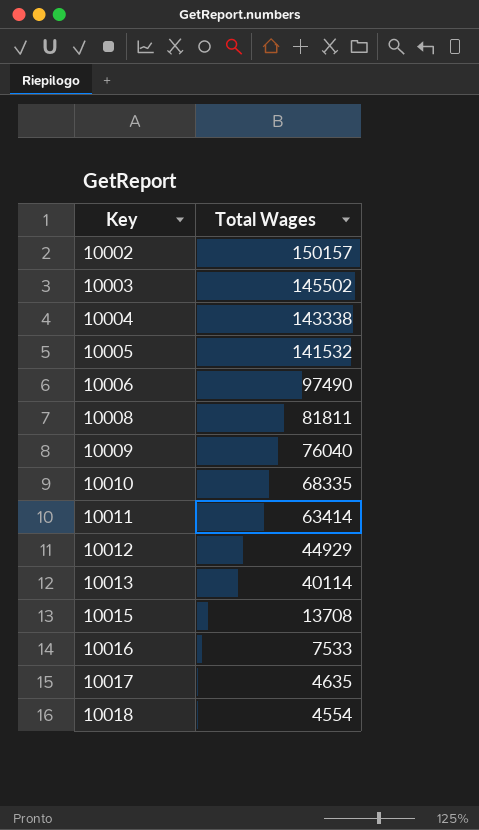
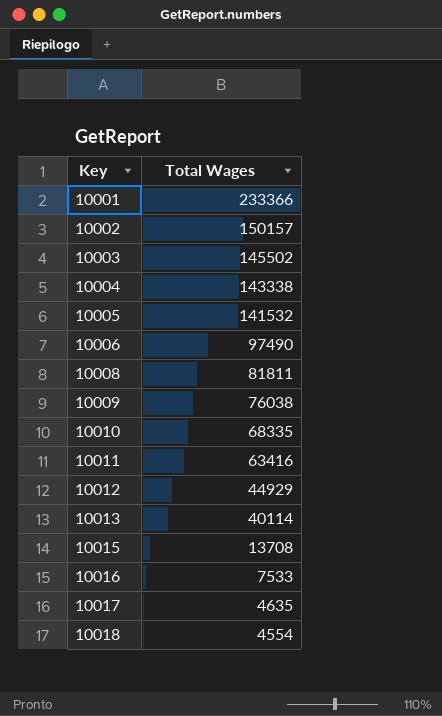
row 10001: none -> 233366
10009 | Total Wages: 76040 -> 76038
10011 | Total Wages: 63414 -> 63416

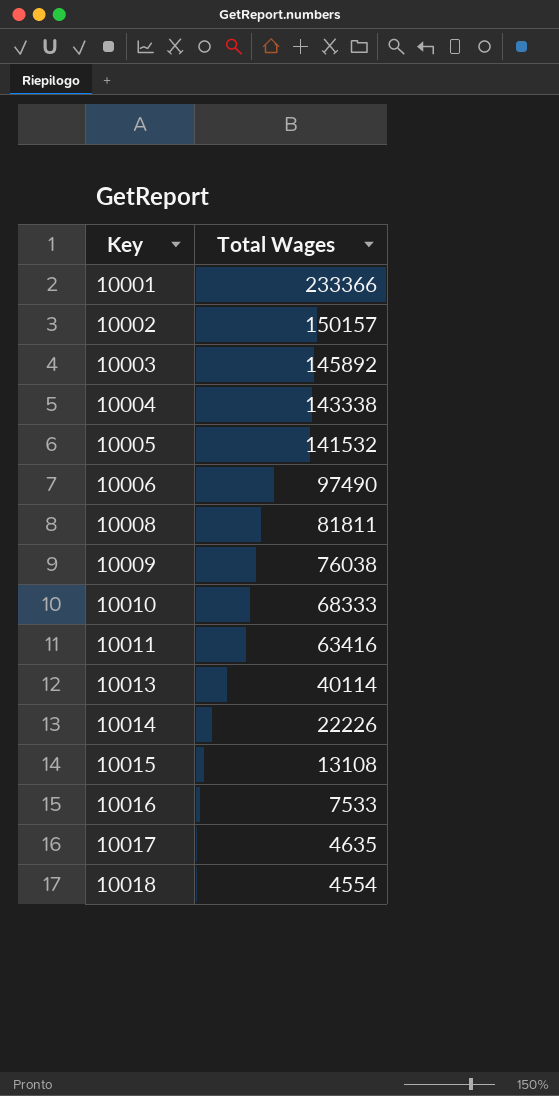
row 10012: 44929 -> none
10003 | Total Wages: 145502 -> 145892
10010 | Total Wages: 68335 -> 68333
row 10014: none -> 22226
10015 | Total Wages: 13708 -> 13108

